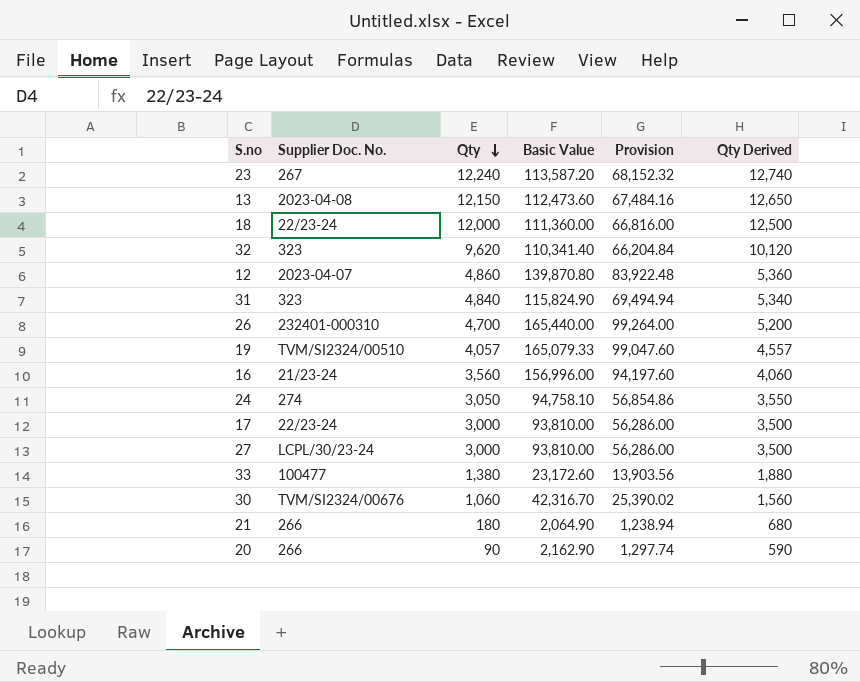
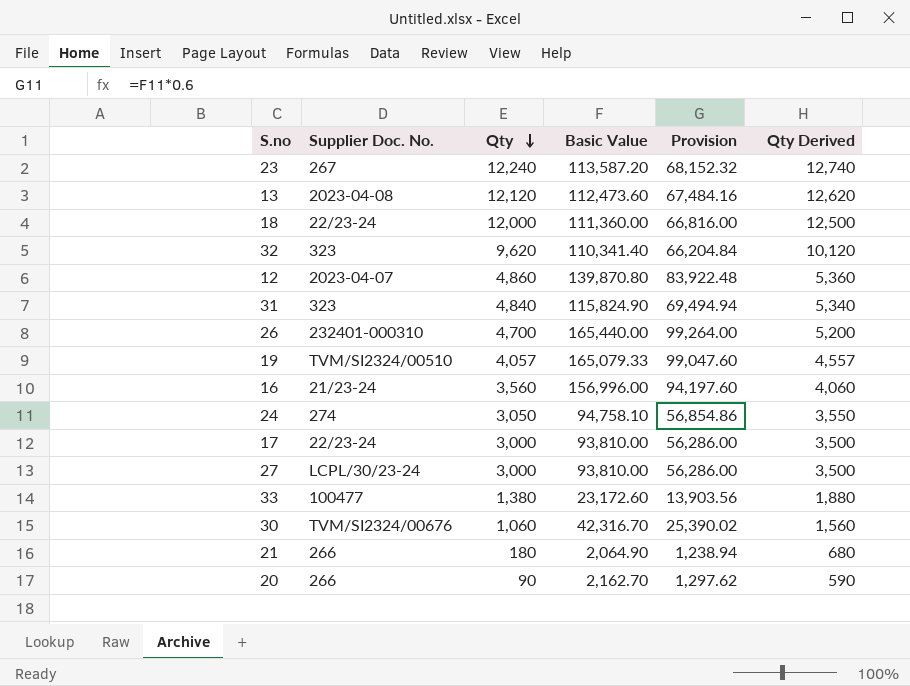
13 | Qty: 12,150 -> 12,120
13 | Qty Derived: 12,650 -> 12,620
20 | Basic Value: 2,162.90 -> 2,162.70
20 | Provision: 1,297.74 -> 1,297.62

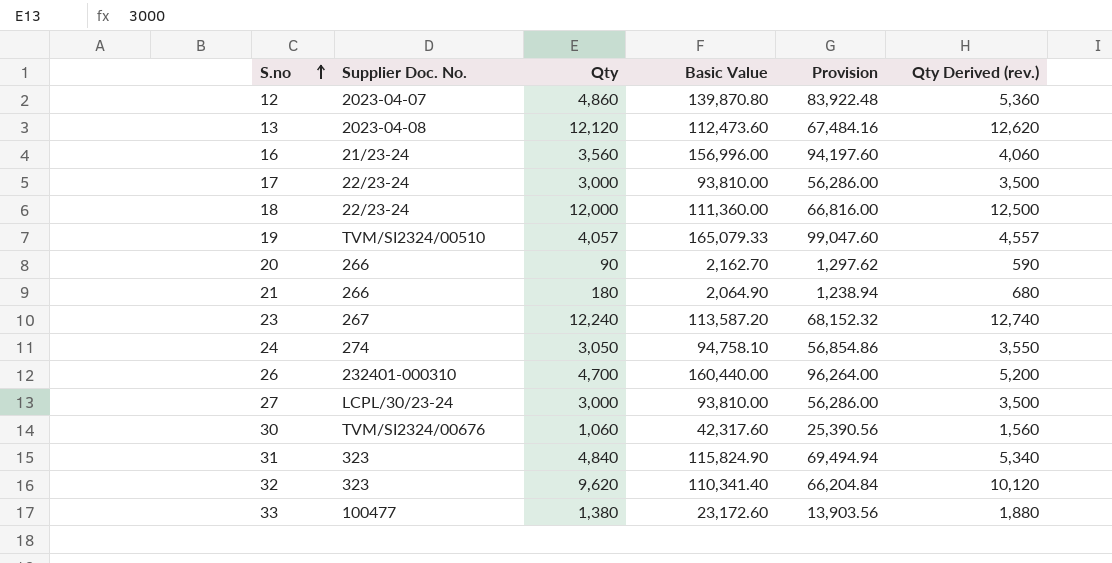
row order: Qty descending -> S.no ascending
column name: Qty Derived -> Qty Derived (rev.)
26 | Basic Value: 165,440.00 -> 160,440.00
26 | Provision: 99,264.00 -> 96,264.00
30 | Basic Value: 42,316.70 -> 42,317.60
30 | Provision: 25,390.02 -> 25,390.56

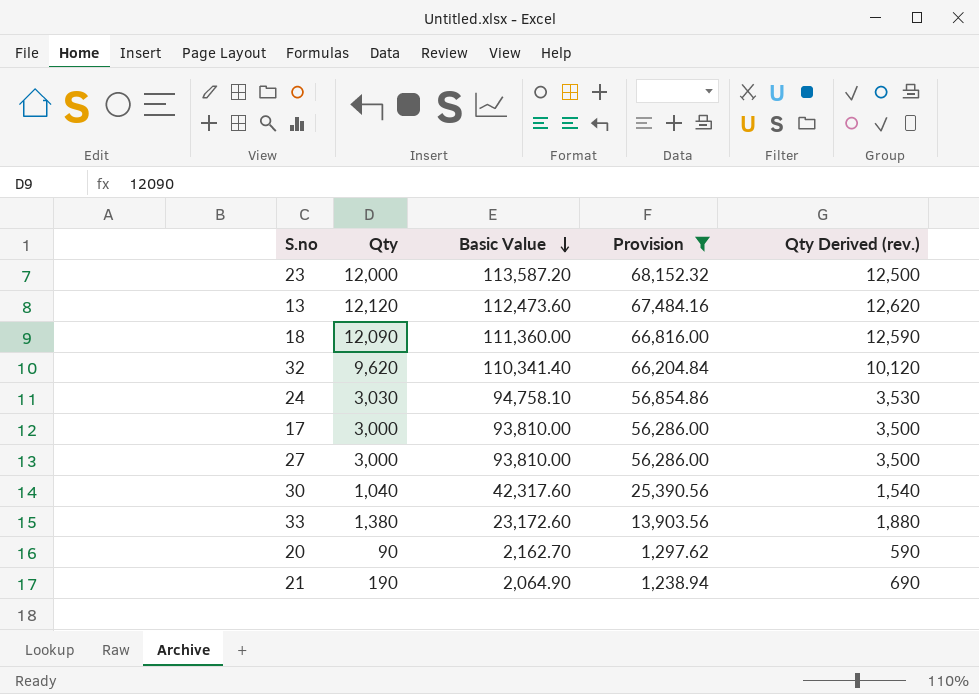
filter: none -> Provision <= 68,152.32
row order: S.no ascending -> Basic Value descending
column Supplier Doc. No. | position: 2 -> none
23 | Qty: 12,240 -> 12,000
23 | Qty Derived (rev.): 12,740 -> 12,500
18 | Qty: 12,000 -> 12,090
18 | Qty Derived (rev.): 12,500 -> 12,590
24 | Qty: 3,050 -> 3,030
24 | Qty Derived (rev.): 3,550 -> 3,530
30 | Qty: 1,060 -> 1,040
30 | Qty Derived (rev.): 1,560 -> 1,540
21 | Qty: 180 -> 190
21 | Qty Derived (rev.): 680 -> 690

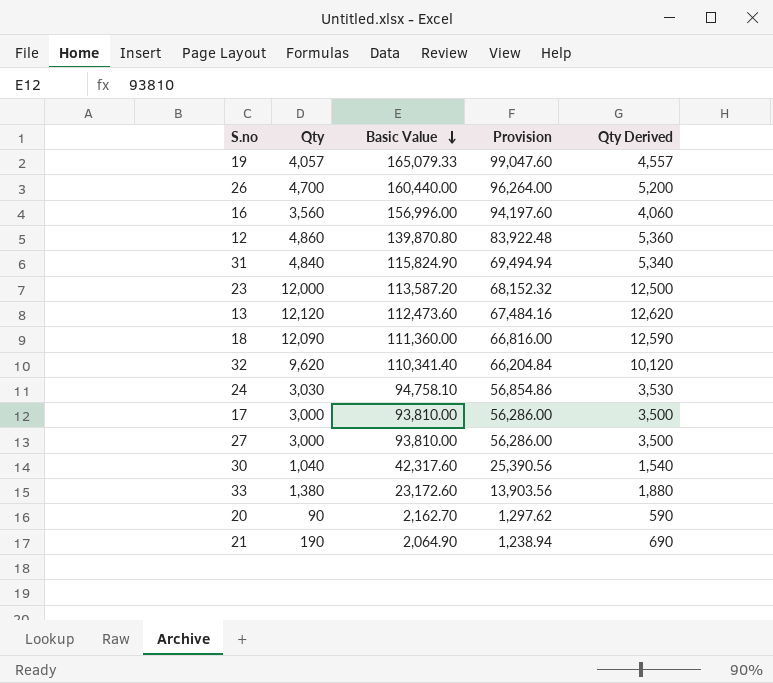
filter: Provision <= 68,152.32 -> none
column name: Qty Derived (rev.) -> Qty Derived

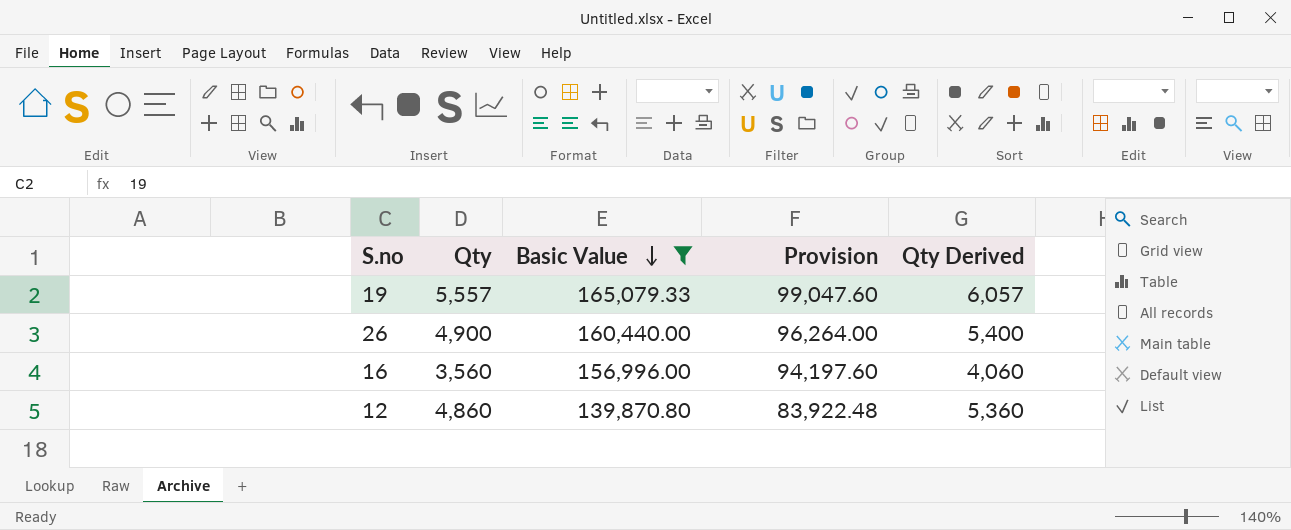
filter: none -> Basic Value >= 139,870.80
19 | Qty: 4,057 -> 5,557
19 | Qty Derived: 4,557 -> 6,057
26 | Qty: 4,700 -> 4,900
26 | Qty Derived: 5,200 -> 5,400

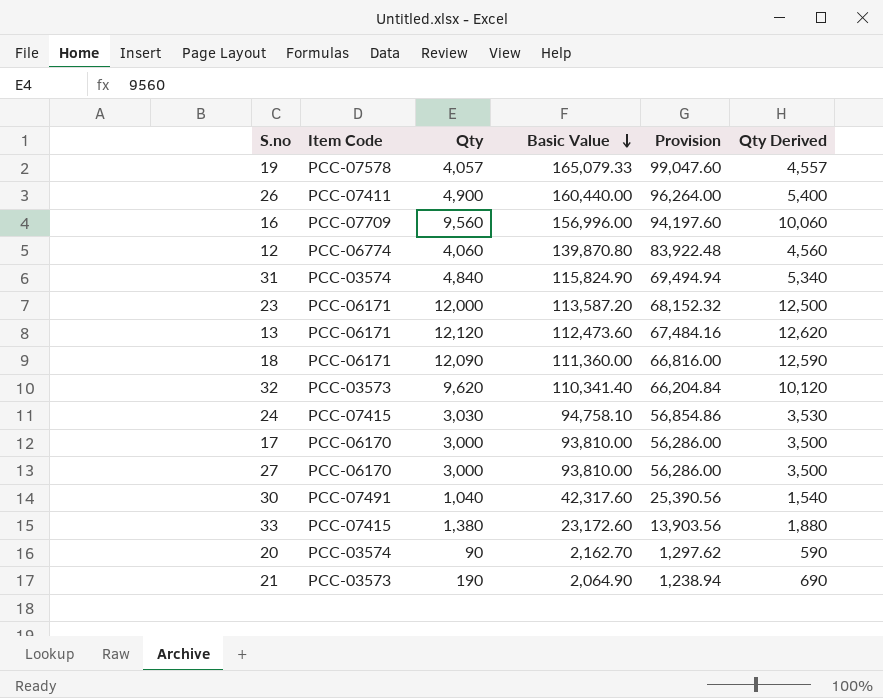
filter: Basic Value >= 139,870.80 -> none
column Item Code | position: none -> 2
19 | Qty: 5,557 -> 4,057
19 | Qty Derived: 6,057 -> 4,557
16 | Qty: 3,560 -> 9,560
16 | Qty Derived: 4,060 -> 10,060
12 | Qty: 4,860 -> 4,060
12 | Qty Derived: 5,360 -> 4,560

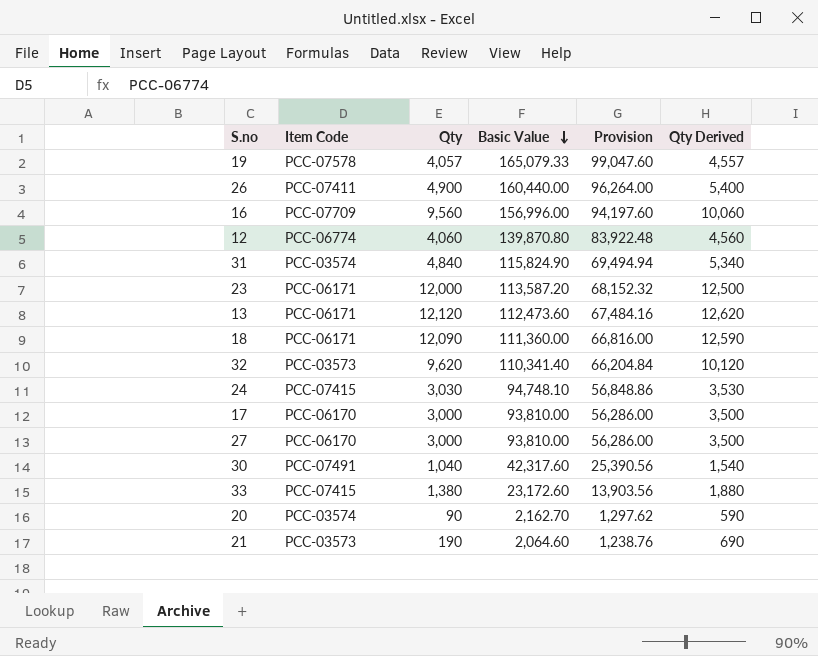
24 | Basic Value: 94,758.10 -> 94,748.10
24 | Provision: 56,854.86 -> 56,848.86
21 | Basic Value: 2,064.90 -> 2,064.60
21 | Provision: 1,238.94 -> 1,238.76

